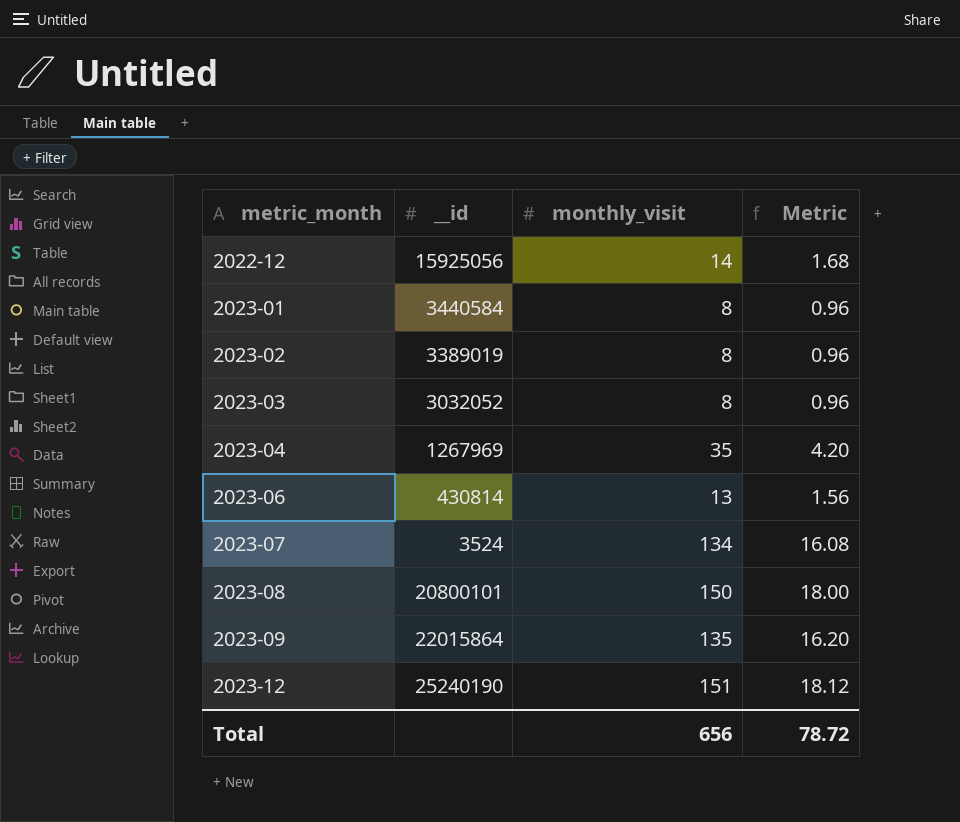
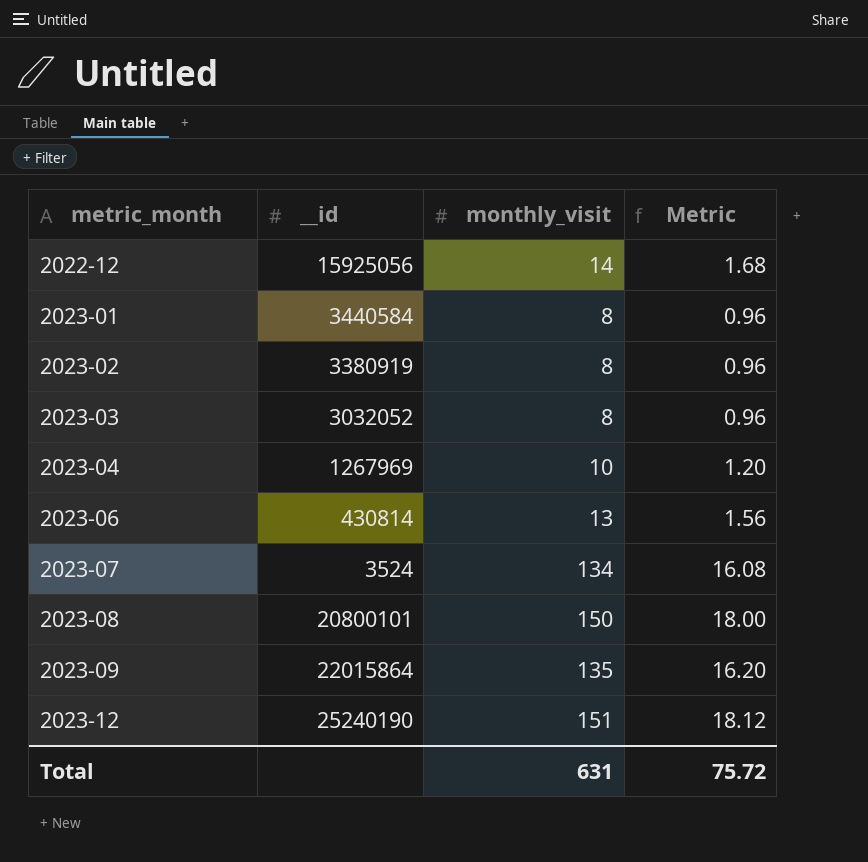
2023-02 | __id: 3389019 -> 3380919
2023-04 | monthly_visit: 35 -> 10
2023-04 | Metric: 4.20 -> 1.20
Total | monthly_visit: 656 -> 631
Total | Metric: 78.72 -> 75.72

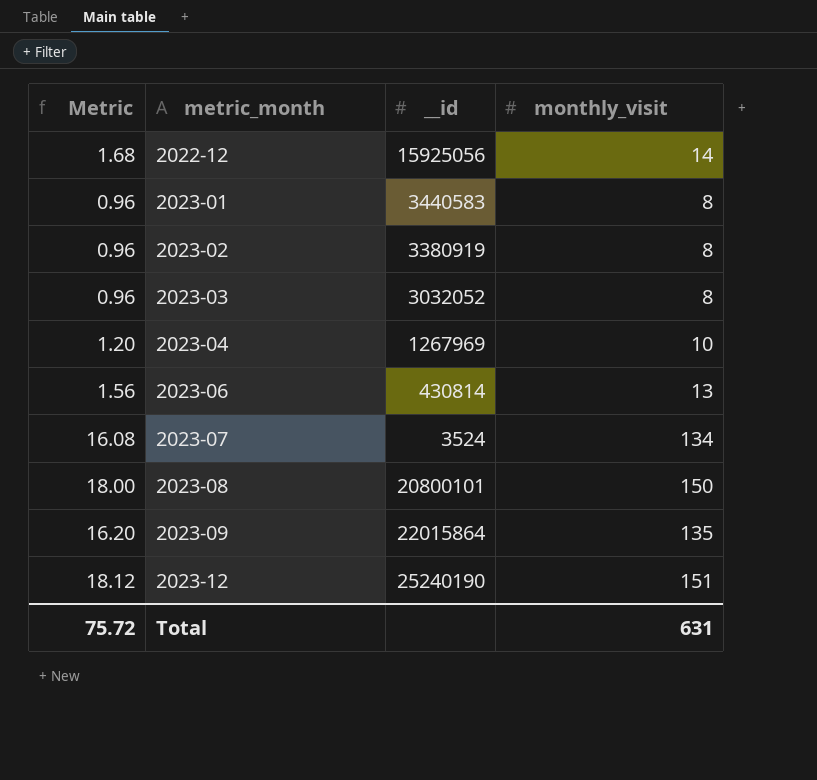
column Metric | position: 4 -> 1
2023-01 | __id: 3440584 -> 3440583

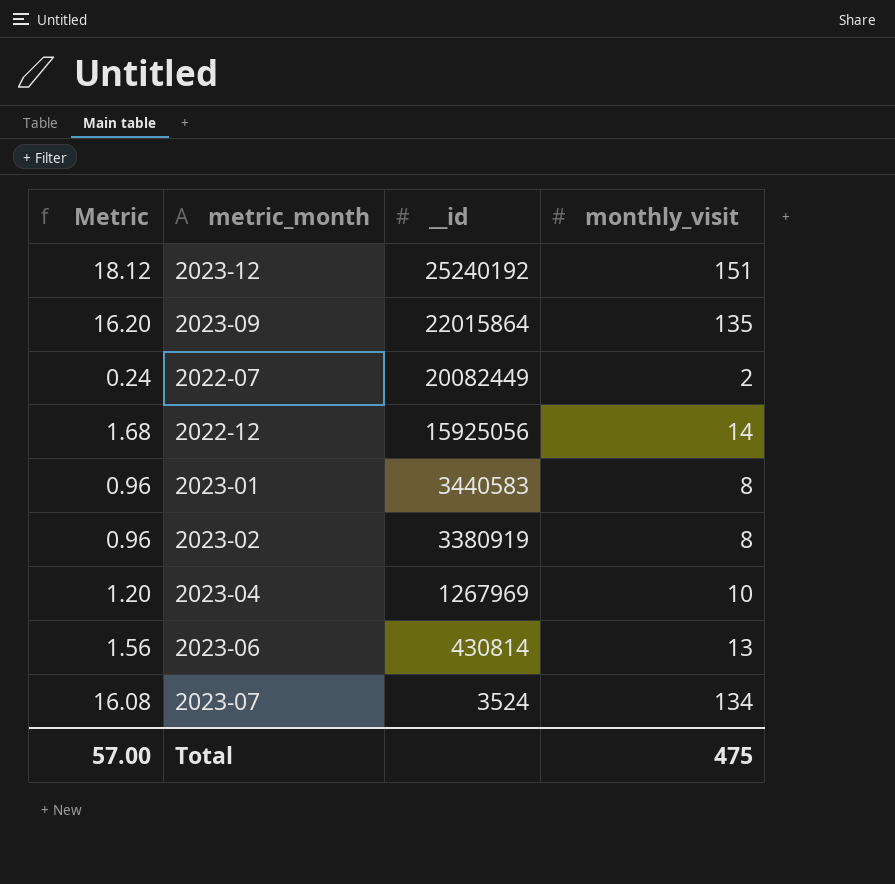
row order: metric_month ascending -> __id descending
row 2023-03: 0.96 | 3032052 | 8 -> none
row 2023-08: 18.00 | 20800101 | 150 -> none
2023-12 | __id: 25240190 -> 25240192
row 2022-07: none -> 0.24 | 20082449 | 2
Total | Metric: 75.72 -> 57.00
Total | monthly_visit: 631 -> 475

